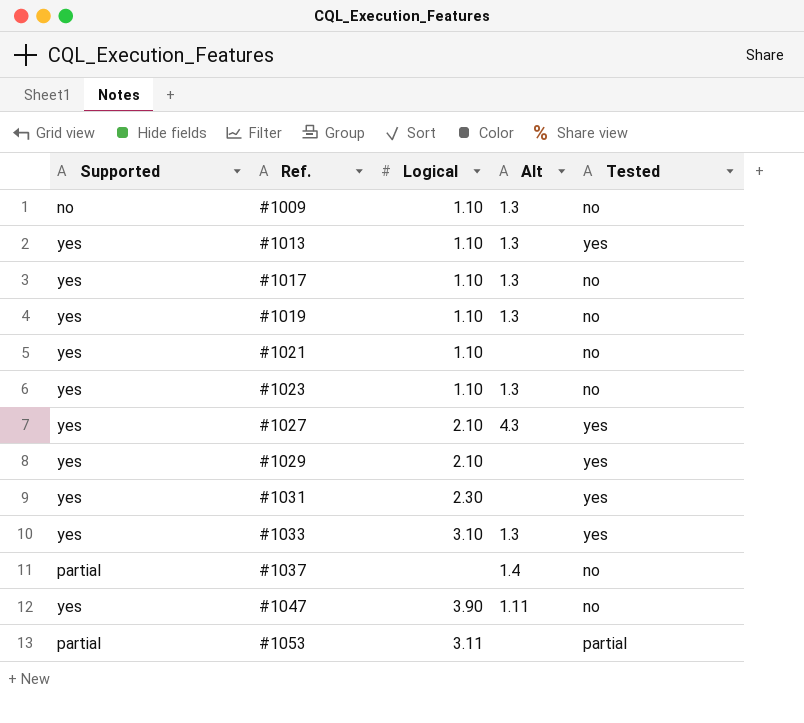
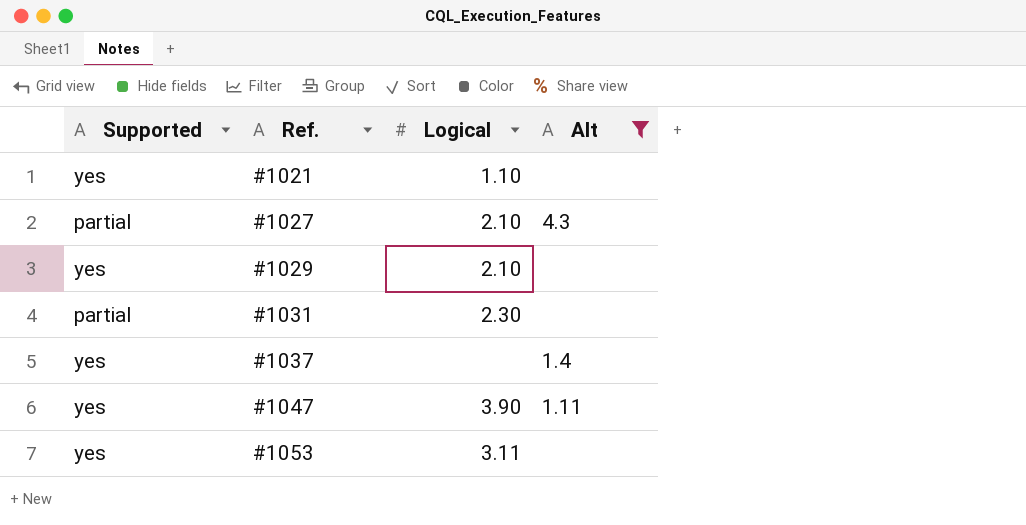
filter: none -> Alt != 1.3
column Tested | position: 5 -> none
#1027 | Supported: yes -> partial
#1031 | Supported: yes -> partial
#1037 | Supported: partial -> yes
#1053 | Supported: partial -> yes

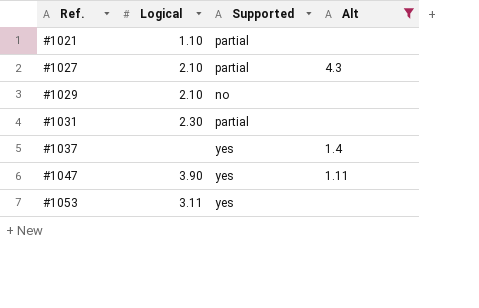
column Supported | position: 1 -> 3
#1021 | Supported: yes -> partial
#1029 | Supported: yes -> no

